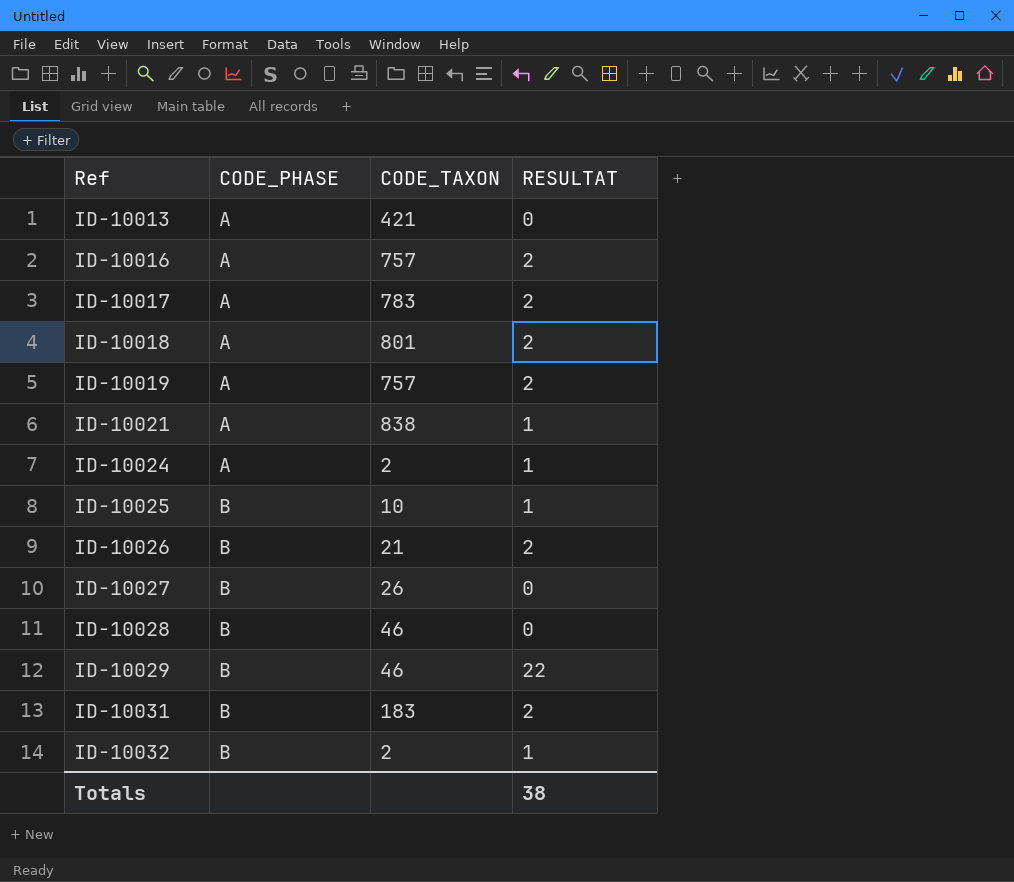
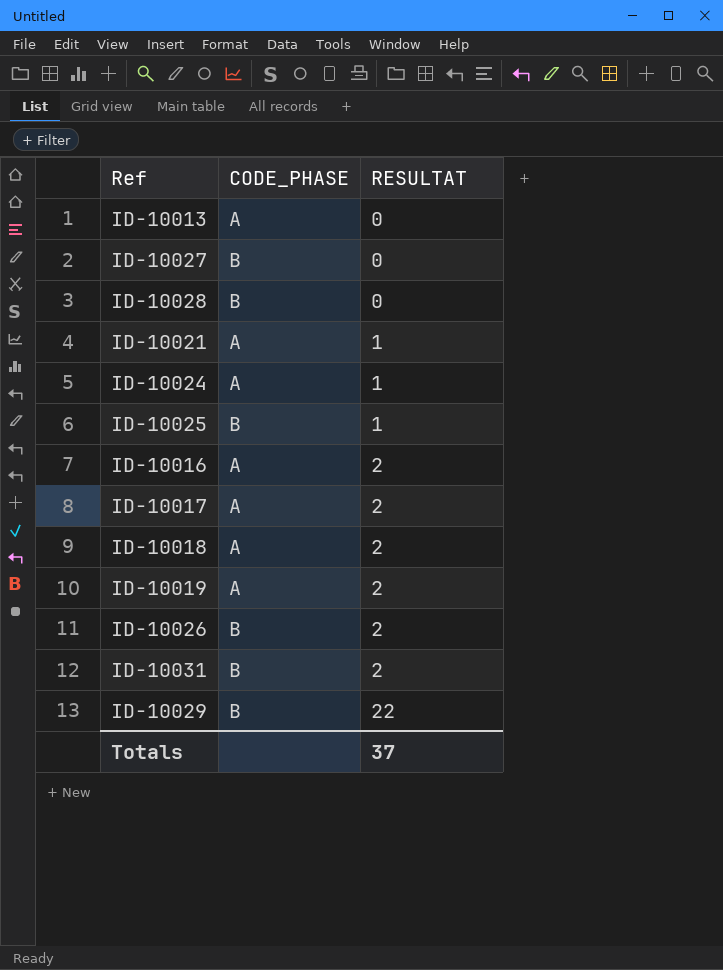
row order: Ref ascending -> RESULTAT ascending
column CODE_TAXON | position: 3 -> none
row ID-10032: B | 2 | 1 -> none
Totals | RESULTAT: 38 -> 37

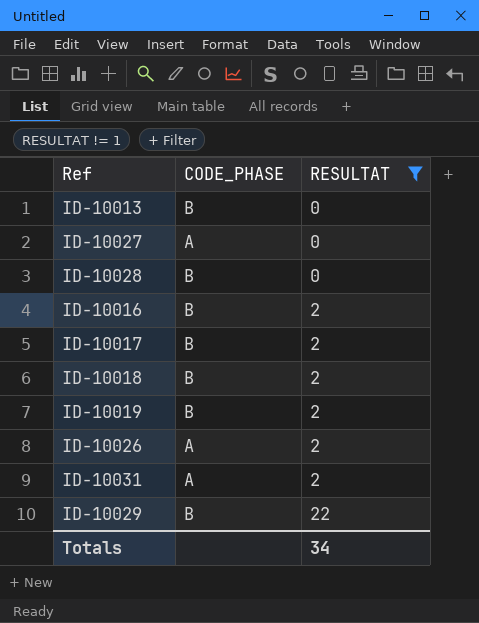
filter: none -> RESULTAT != 1
ID-10013 | CODE_PHASE: A -> B
ID-10027 | CODE_PHASE: B -> A
ID-10016 | CODE_PHASE: A -> B
ID-10017 | CODE_PHASE: A -> B
ID-10018 | CODE_PHASE: A -> B
ID-10019 | CODE_PHASE: A -> B
ID-10026 | CODE_PHASE: B -> A
ID-10031 | CODE_PHASE: B -> A
Totals | RESULTAT: 37 -> 34

